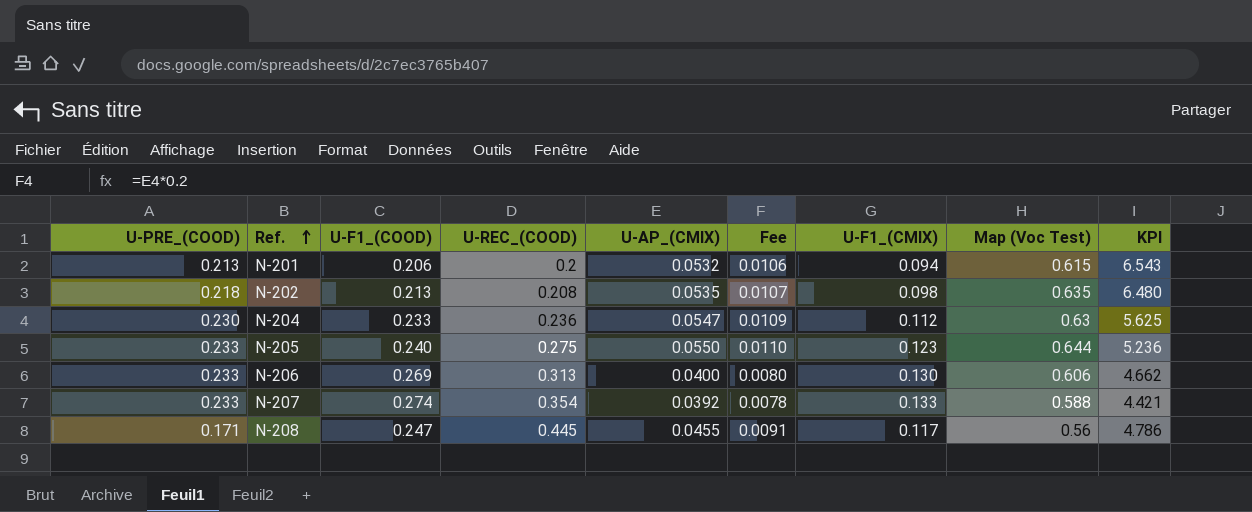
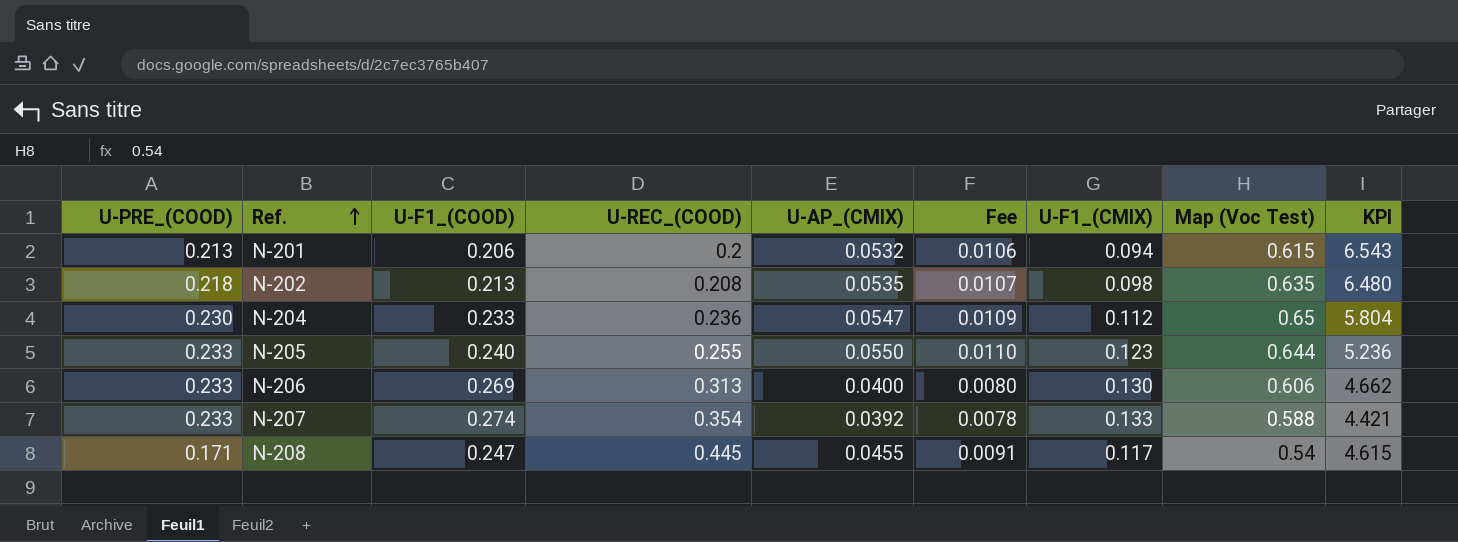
N-204 | Map (Voc Test): 0.63 -> 0.65
N-204 | KPI: 5.625 -> 5.804
N-205 | U-REC_(COOD): 0.275 -> 0.255
N-208 | Map (Voc Test): 0.56 -> 0.54
N-208 | KPI: 4.786 -> 4.615

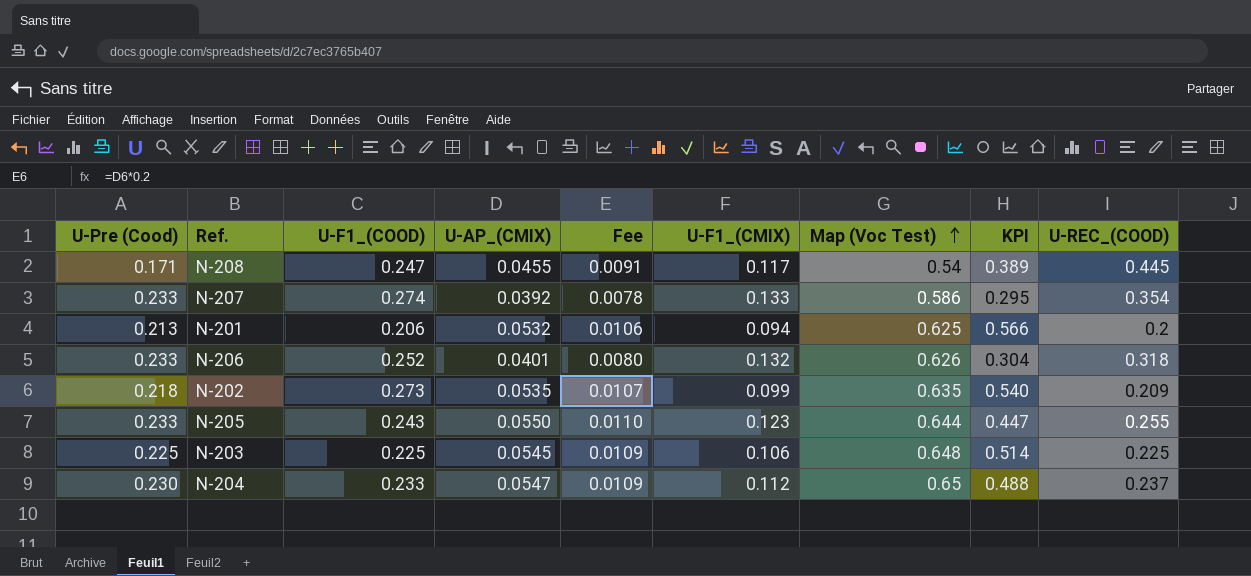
row order: Ref. ascending -> Map (Voc Test) ascending
column name: U-PRE_(COOD) -> U-Pre (Cood)
column KPI | formula: [Map (Voc Test)] / [U-F1_(CMIX)] -> [U-AP_(CMIX)] / [U-F1_(CMIX)]
column U-REC_(COOD) | position: 4 -> 9
N-207 | Map (Voc Test): 0.588 -> 0.586
N-201 | Map (Voc Test): 0.615 -> 0.625
N-206 | U-F1_(COOD): 0.269 -> 0.252
N-206 | U-AP_(CMIX): 0.0400 -> 0.0401
N-206 | U-F1_(CMIX): 0.130 -> 0.132
N-206 | Map (Voc Test): 0.606 -> 0.626
N-206 | U-REC_(COOD): 0.313 -> 0.318
N-202 | U-F1_(COOD): 0.213 -> 0.273
N-202 | U-F1_(CMIX): 0.098 -> 0.099
N-202 | U-REC_(COOD): 0.208 -> 0.209
N-205 | U-F1_(COOD): 0.240 -> 0.243
row N-203: none -> 0.225 | 0.225 | 0.0545 | 0.0109 | 0.106 | 0.648 | 0.514 | 0.225
N-204 | U-REC_(COOD): 0.236 -> 0.237

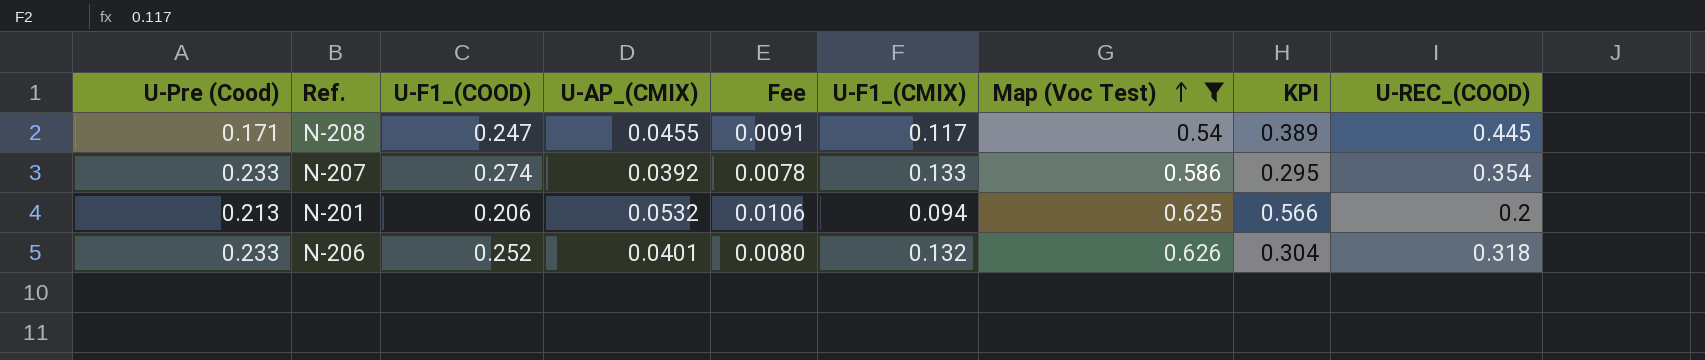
filter: none -> Map (Voc Test) <= 0.626

